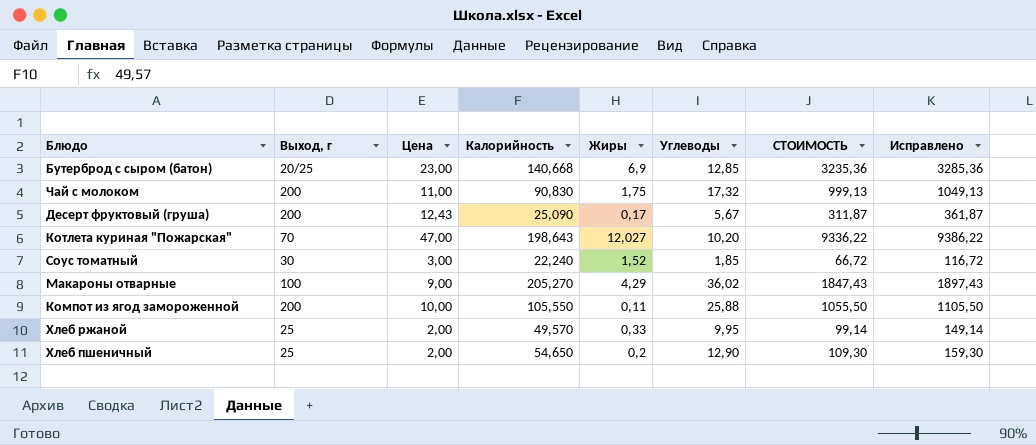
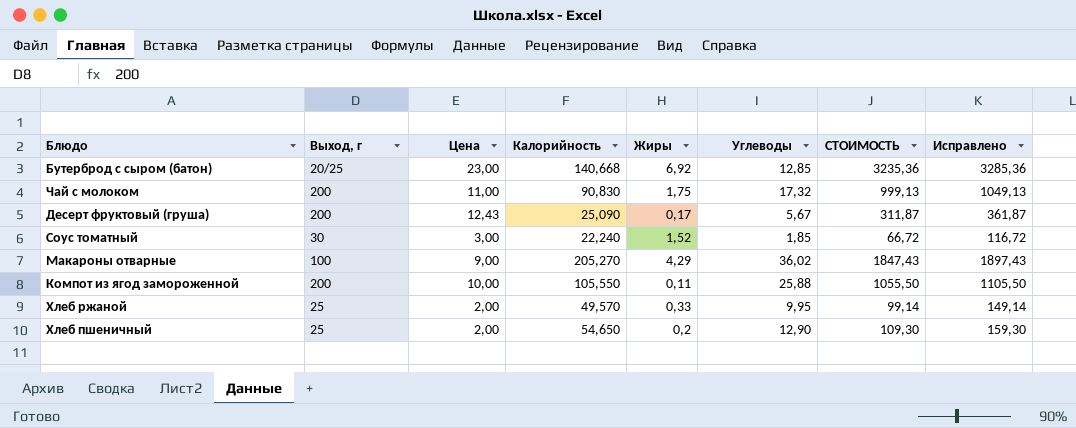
row Котлета куриная "Пожарская": 70 | 47,00 | 198,643 | 12,027 | 10,20 | 9336,22 | 9386,22 -> none
Бутерброд с сыром (батон) | Жиры: 6,9 -> 6,92

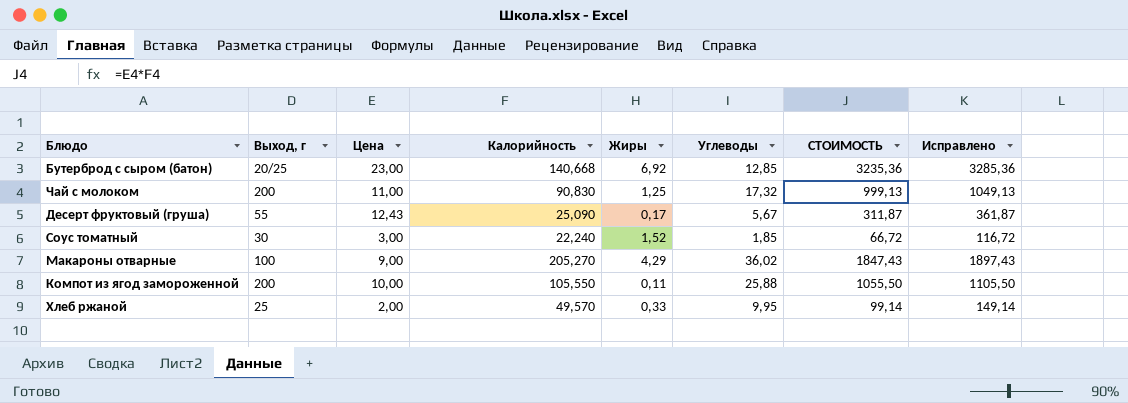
row Хлеб пшеничный: 25 | 2,00 | 54,650 | 0,2 | 12,90 | 109,30 | 159,30 -> none
Чай с молоком | Жиры: 1,75 -> 1,25
Десерт фруктовый (груша) | Выход, г: 200 -> 55

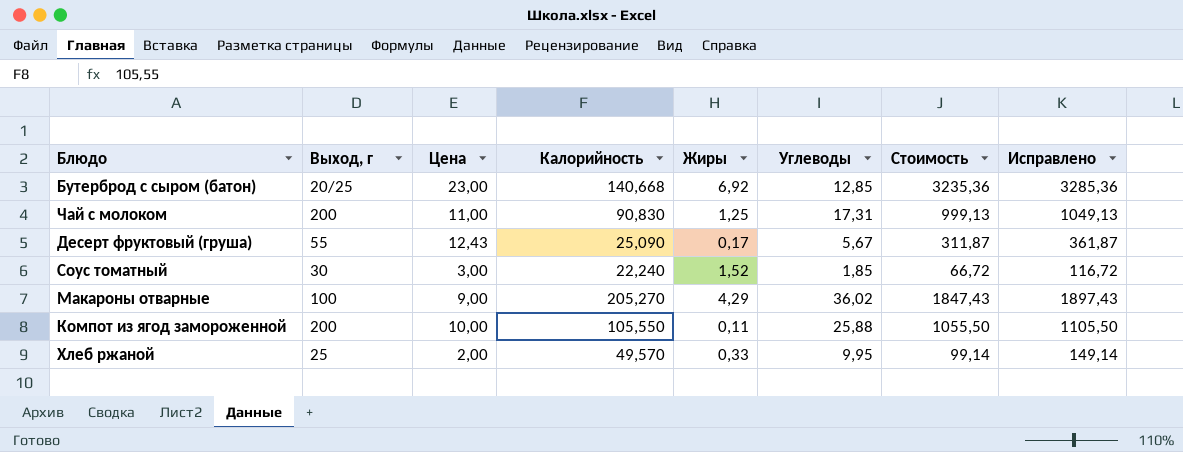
column name: СТОИМОСТЬ -> Стоимость
Чай с молоком | Углеводы: 17,32 -> 17,31

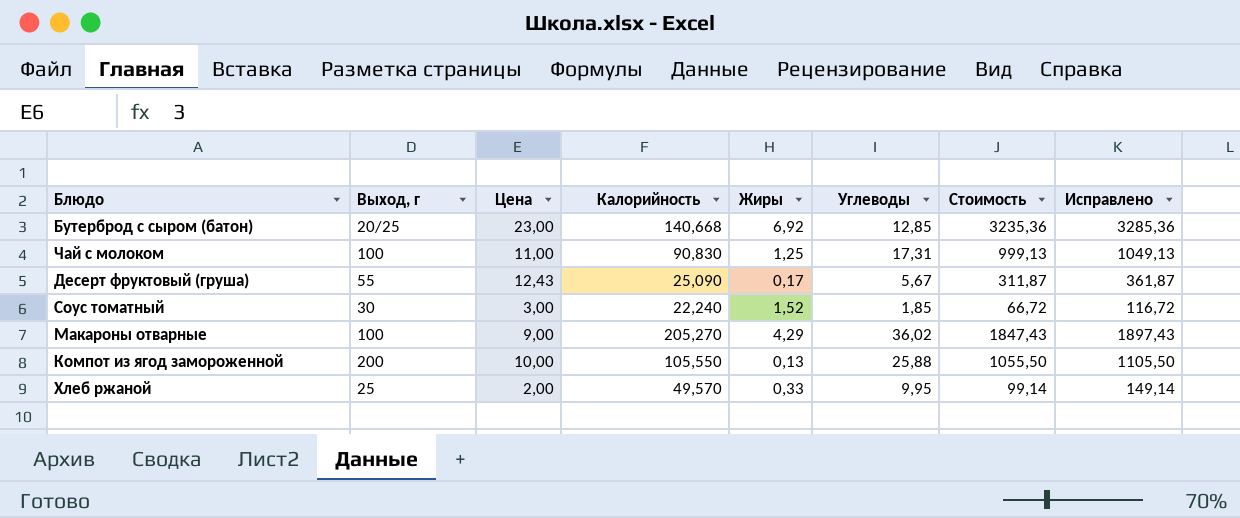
Чай с молоком | Выход, г: 200 -> 100
Компот из ягод замороженной | Жиры: 0,11 -> 0,13

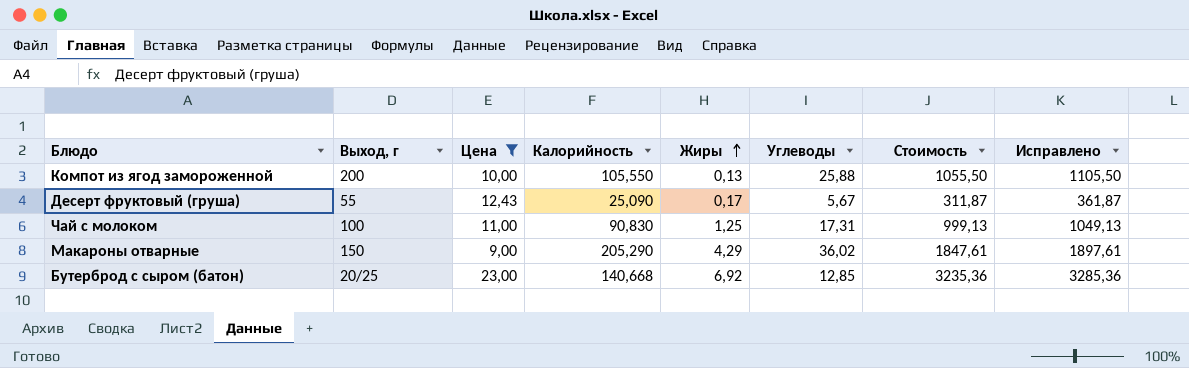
filter: none -> Цена >= 9,00
row order: none -> Жиры ascending
Макароны отварные | Выход, г: 100 -> 150
Макароны отварные | Калорийность: 205,270 -> 205,290
Макароны отварные | Стоимость: 1847,43 -> 1847,61
Макароны отварные | Исправлено: 1897,43 -> 1897,61

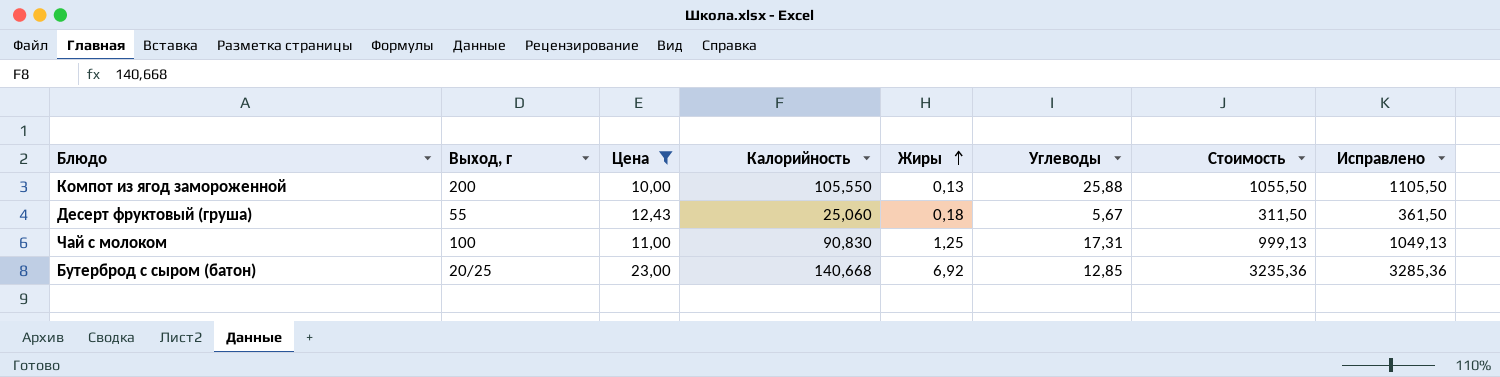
row Макароны отварные: 150 | 9,00 | 205,290 | 4,29 | 36,02 | 1847,61 | 1897,61 -> none
Десерт фруктовый (груша) | Калорийность: 25,090 -> 25,060
Десерт фруктовый (груша) | Жиры: 0,17 -> 0,18
Десерт фруктовый (груша) | Стоимость: 311,87 -> 311,50
Десерт фруктовый (груша) | Исправлено: 361,87 -> 361,50

